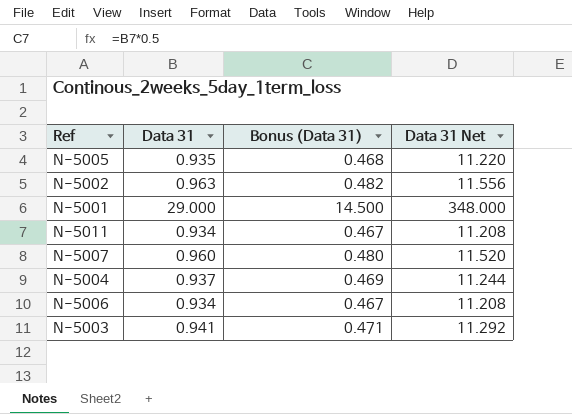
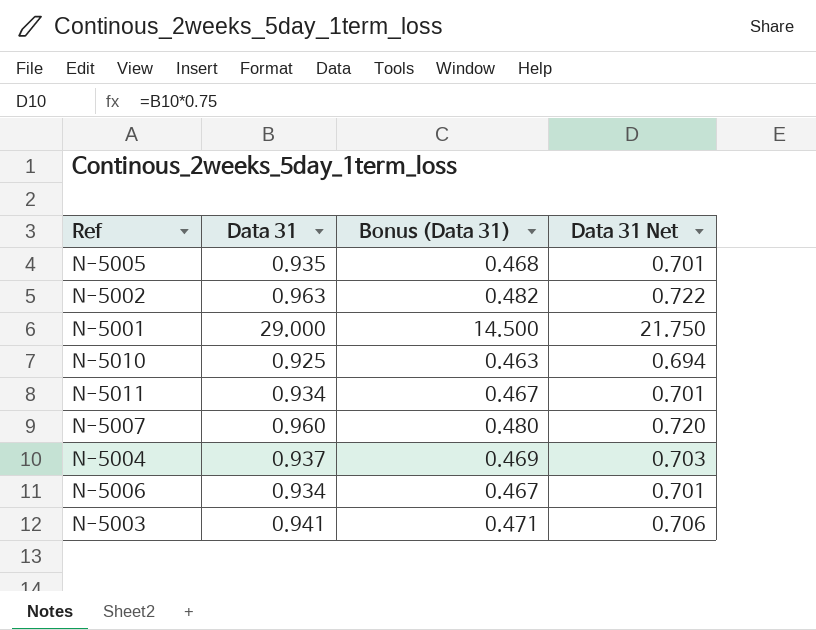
column Data 31 Net | formula: [Data 31] * 12 -> [Data 31] * 0.75
row N-5010: none -> 0.925 | 0.463 | 0.694

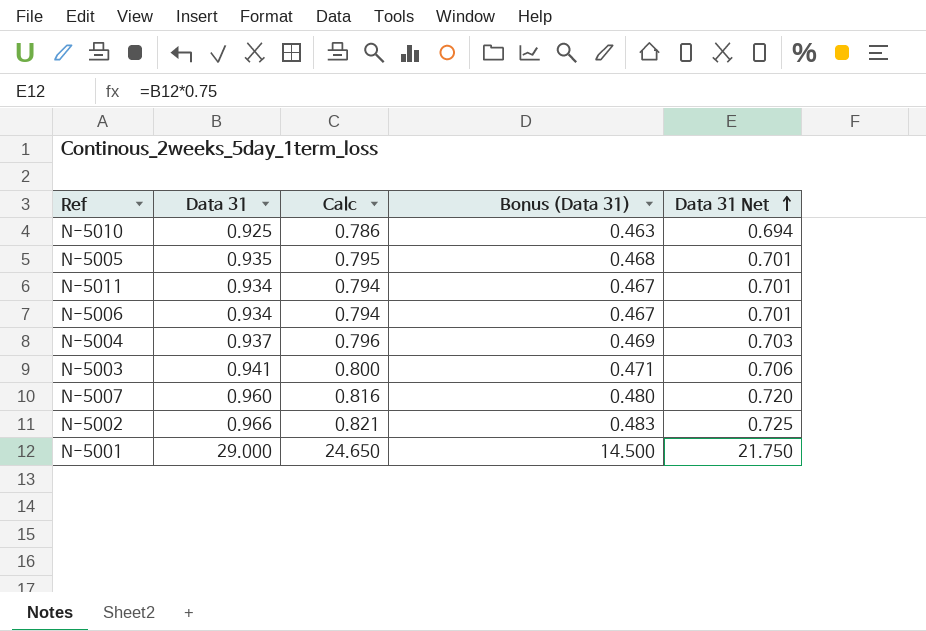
row order: none -> Data 31 Net ascending
column Calc | formula: none -> [Data 31] * 0.85
N-5002 | Data 31: 0.963 -> 0.966
N-5002 | Bonus (Data 31): 0.482 -> 0.483
N-5002 | Data 31 Net: 0.722 -> 0.725

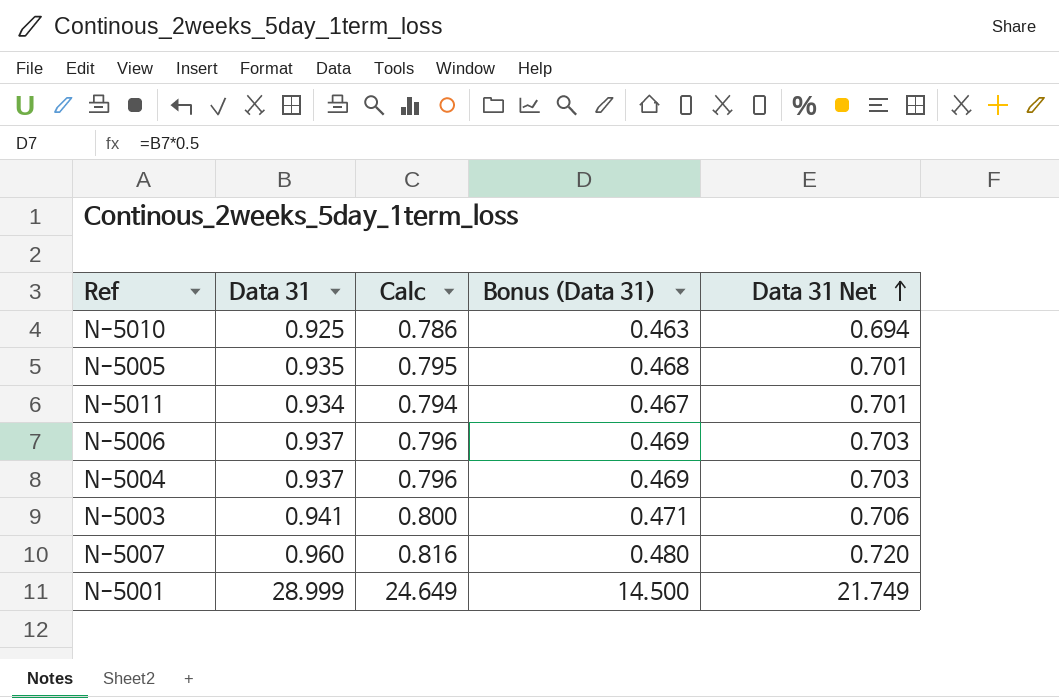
row N-5002: 0.966 | 0.821 | 0.483 | 0.725 -> none
N-5006 | Data 31: 0.934 -> 0.937
N-5006 | Calc: 0.794 -> 0.796
N-5006 | Bonus (Data 31): 0.467 -> 0.469
N-5006 | Data 31 Net: 0.701 -> 0.703
N-5001 | Data 31: 29.000 -> 28.999
N-5001 | Calc: 24.650 -> 24.649
N-5001 | Data 31 Net: 21.750 -> 21.749

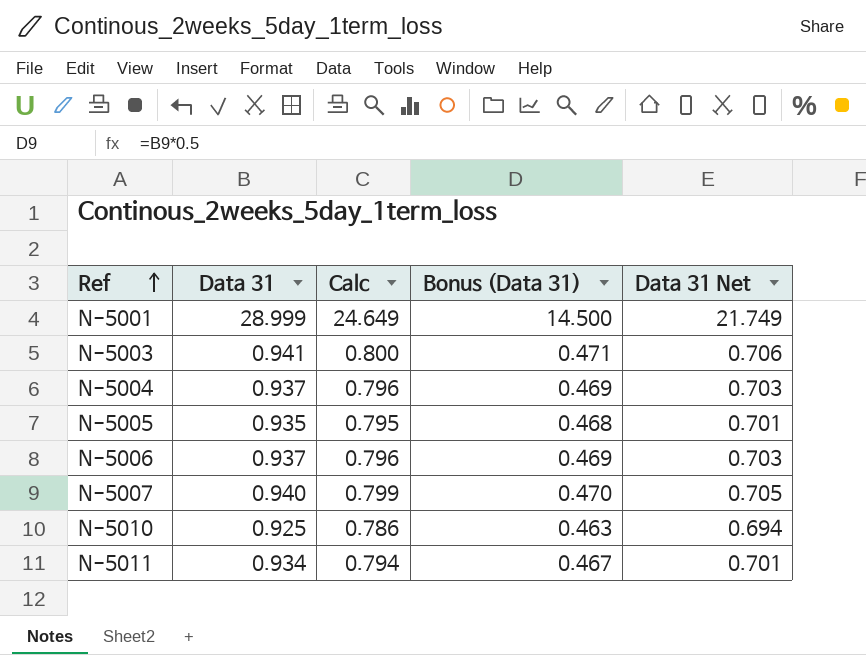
row order: Data 31 Net ascending -> Ref ascending
N-5007 | Data 31: 0.960 -> 0.940
N-5007 | Calc: 0.816 -> 0.799
N-5007 | Bonus (Data 31): 0.480 -> 0.470
N-5007 | Data 31 Net: 0.720 -> 0.705

